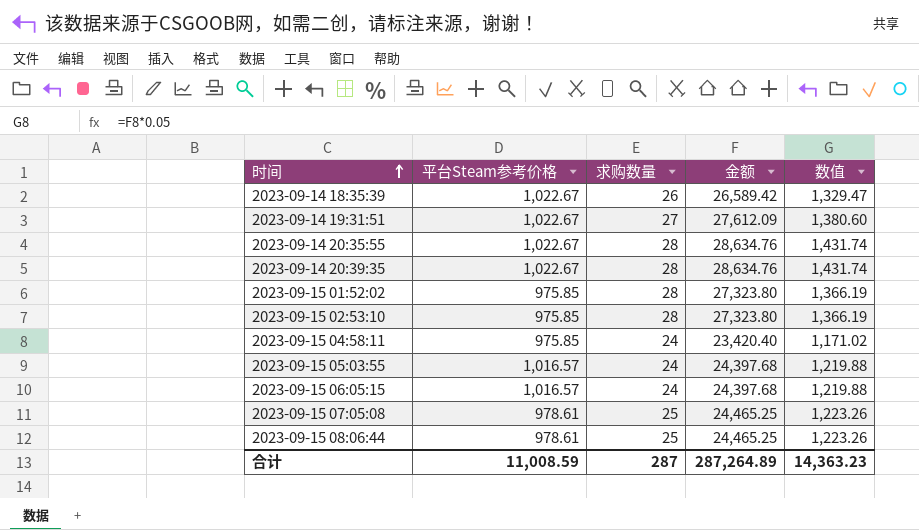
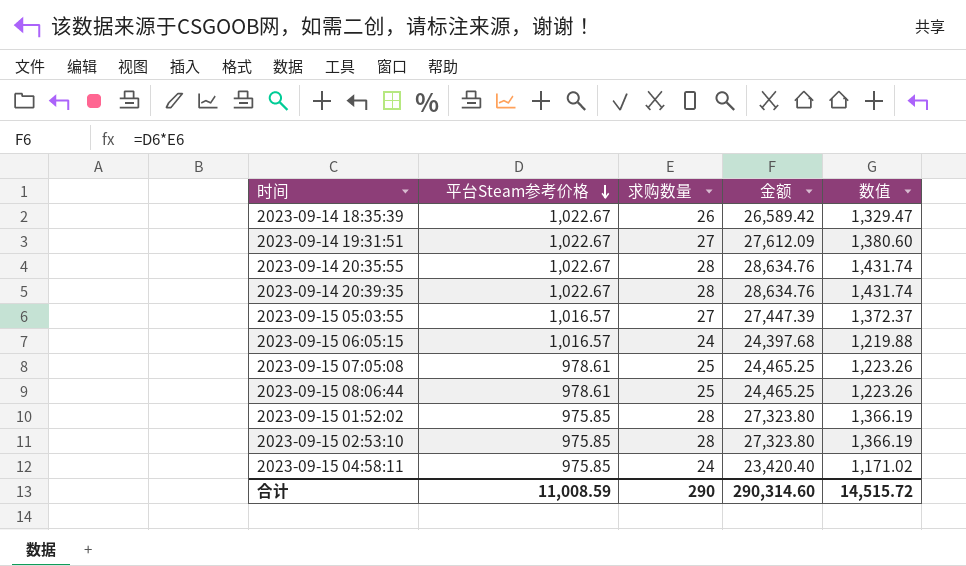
row order: 时间 ascending -> 平台Steam参考价格 descending
2023-09-15 05:03:55 | 求购数量: 24 -> 27
2023-09-15 05:03:55 | 金额: 24,397.68 -> 27,447.39
2023-09-15 05:03:55 | 数值: 1,219.88 -> 1,372.37
合计 | 求购数量: 287 -> 290
合计 | 金额: 287,264.89 -> 290,314.60
合计 | 数值: 14,363.23 -> 14,515.72

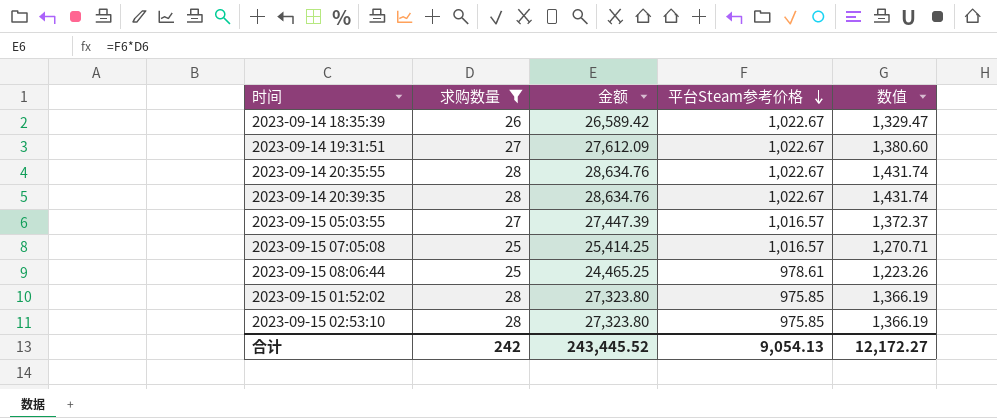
filter: none -> 求购数量 != 24
column 平台Steam参考价格 | position: 2 -> 4
2023-09-15 07:05:08 | 金额: 24,465.25 -> 25,414.25
2023-09-15 07:05:08 | 平台Steam参考价格: 978.61 -> 1,016.57
2023-09-15 07:05:08 | 数值: 1,223.26 -> 1,270.71
合计 | 求购数量: 290 -> 242
合计 | 金额: 290,314.60 -> 243,445.52
合计 | 平台Steam参考价格: 11,008.59 -> 9,054.13
合计 | 数值: 14,515.72 -> 12,172.27

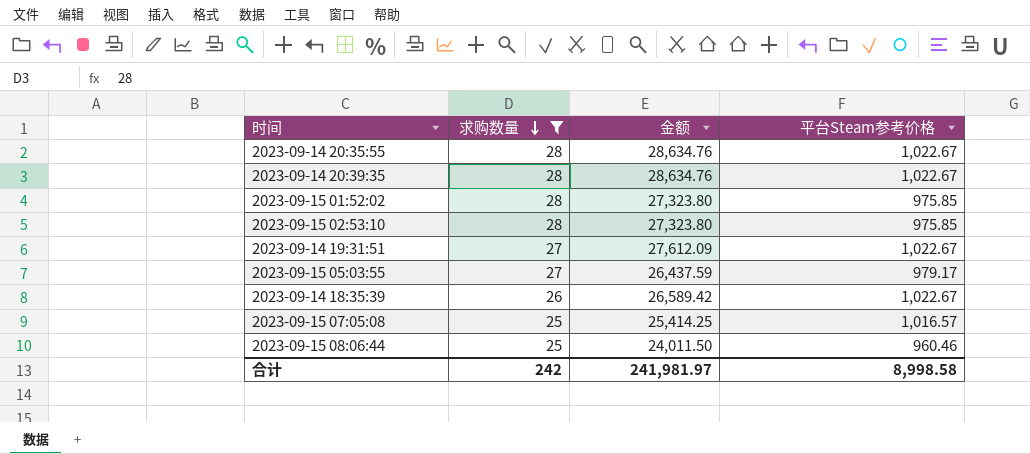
row order: 平台Steam参考价格 descending -> 求购数量 descending
column 数值 | formula: [金额] * 0.05 -> none
2023-09-15 05:03:55 | 金额: 27,447.39 -> 26,437.59
2023-09-15 05:03:55 | 平台Steam参考价格: 1,016.57 -> 979.17
2023-09-15 08:06:44 | 金额: 24,465.25 -> 24,011.50
2023-09-15 08:06:44 | 平台Steam参考价格: 978.61 -> 960.46
合计 | 金额: 243,445.52 -> 241,981.97
合计 | 平台Steam参考价格: 9,054.13 -> 8,998.58

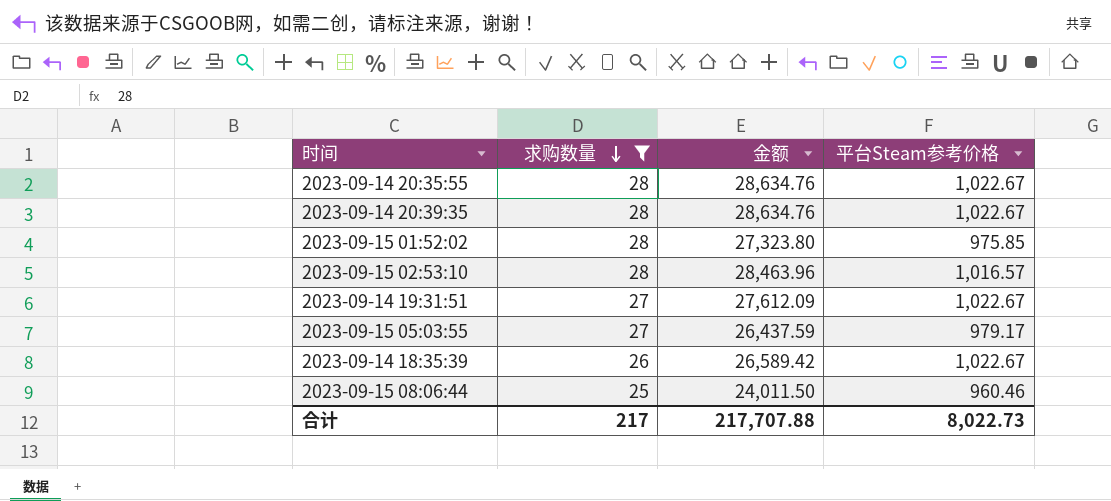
row 2023-09-15 07:05:08: 25 | 25,414.25 | 1,016.57 -> none
2023-09-15 02:53:10 | 金额: 27,323.80 -> 28,463.96
2023-09-15 02:53:10 | 平台Steam参考价格: 975.85 -> 1,016.57
合计 | 求购数量: 242 -> 217
合计 | 金额: 241,981.97 -> 217,707.88
合计 | 平台Steam参考价格: 8,998.58 -> 8,022.73

